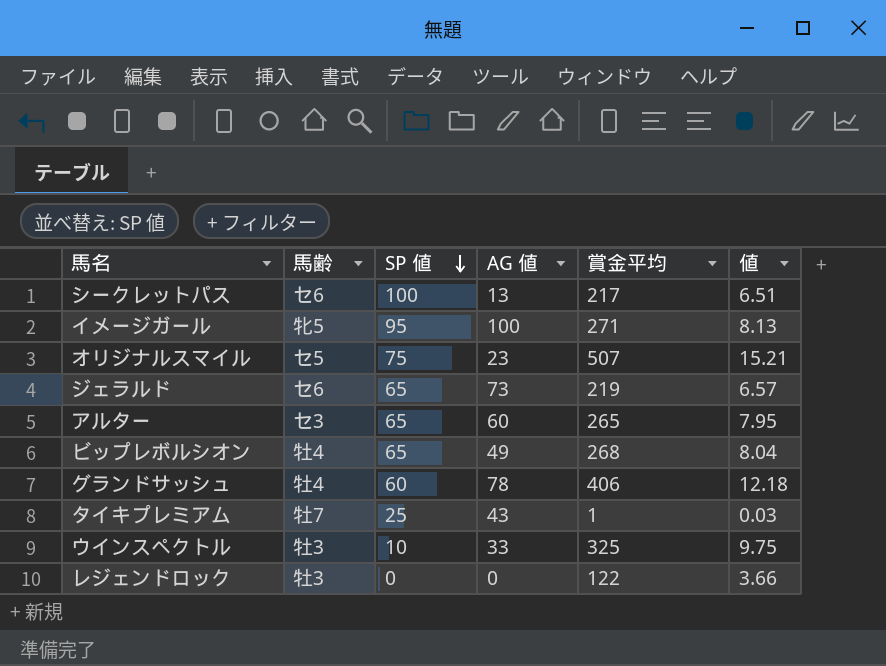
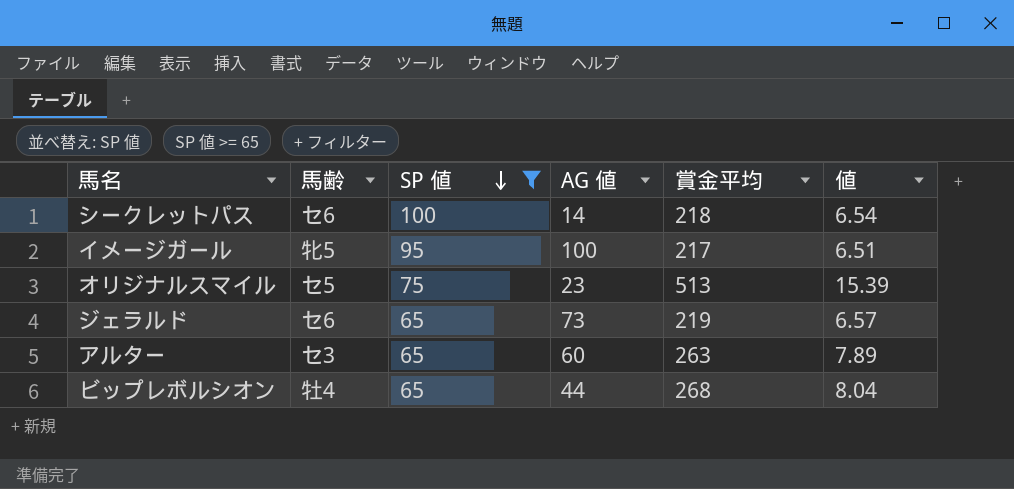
filter: none -> SP 値 >= 65
シークレットパス | AG 値: 13 -> 14
シークレットパス | 賞金平均: 217 -> 218
シークレットパス | 値: 6.51 -> 6.54
イメージガール | 賞金平均: 271 -> 217
イメージガール | 値: 8.13 -> 6.51
オリジナルスマイル | 賞金平均: 507 -> 513
オリジナルスマイル | 値: 15.21 -> 15.39
アルター | 賞金平均: 265 -> 263
アルター | 値: 7.95 -> 7.89
ビップレボルシオン | AG 値: 49 -> 44

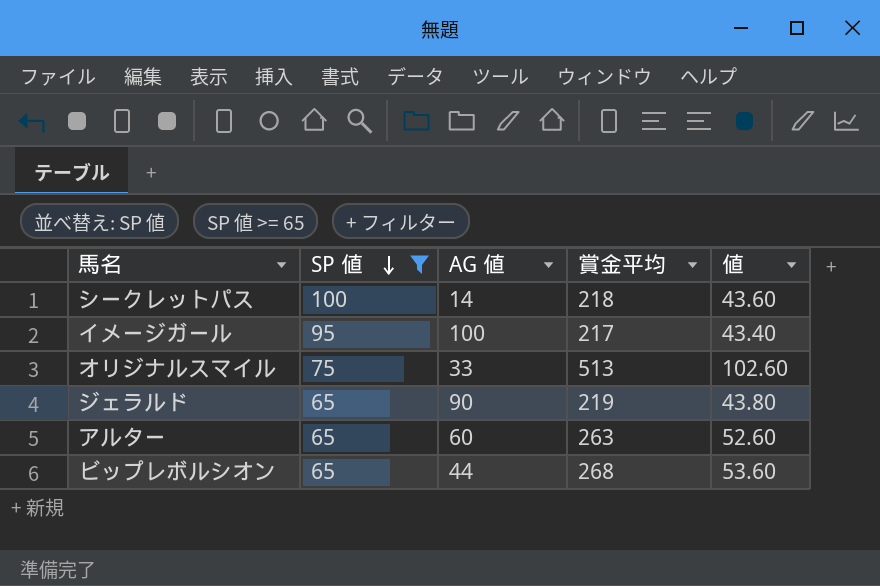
column 馬齢 | position: 2 -> none
column 値 | formula: [賞金平均] * 0.03 -> [賞金平均] * 0.2
オリジナルスマイル | AG 値: 23 -> 33
ジェラルド | AG 値: 73 -> 90

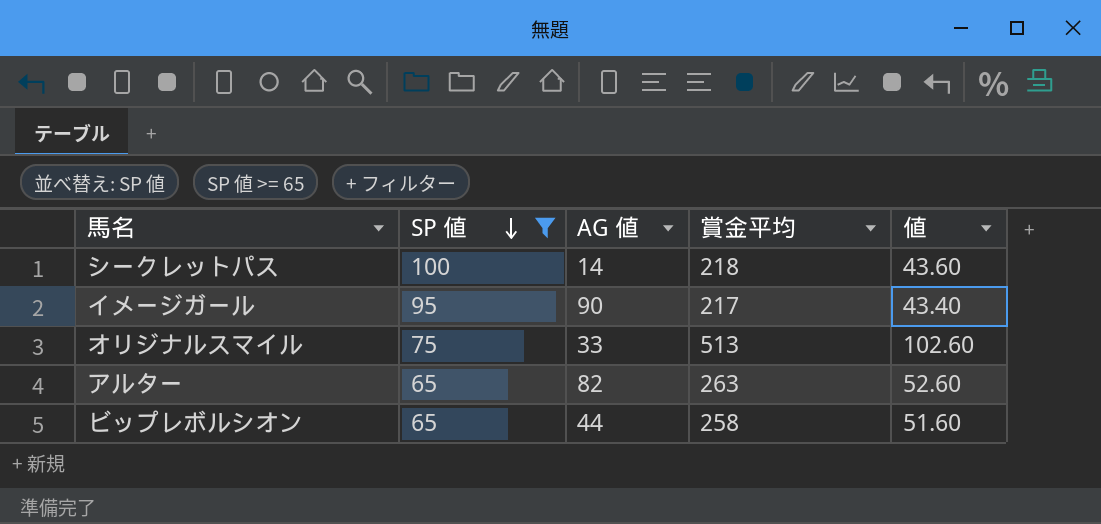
row ジェラルド: 65 | 90 | 219 | 43.80 -> none
イメージガール | AG 値: 100 -> 90
アルター | AG 値: 60 -> 82
ビップレボルシオン | 賞金平均: 268 -> 258
ビップレボルシオン | 値: 53.60 -> 51.60

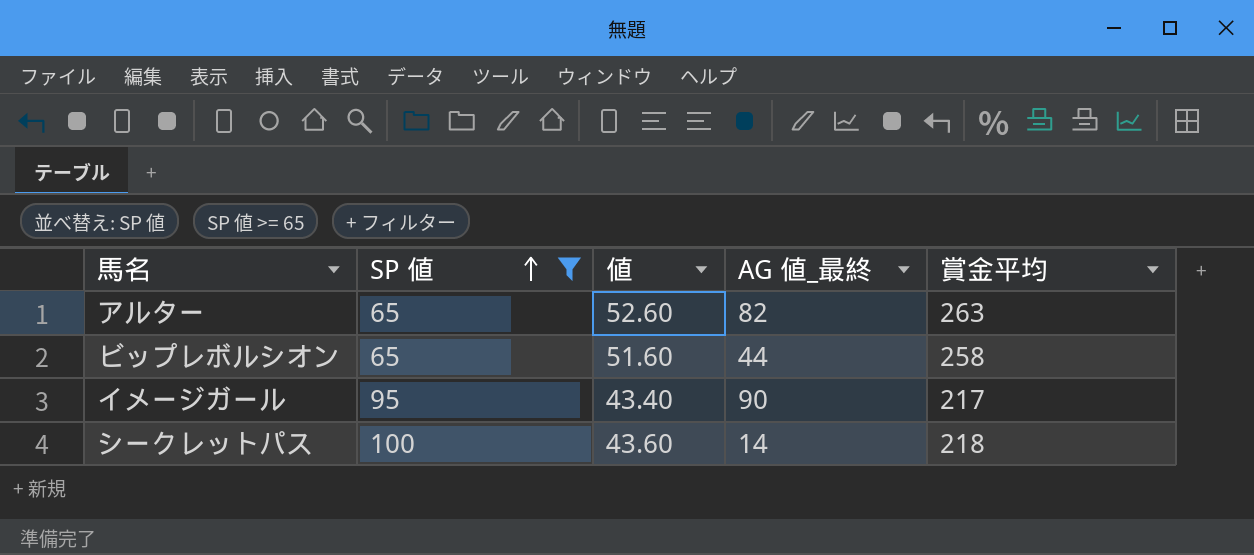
row order: SP 値 descending -> SP 値 ascending
column 値 | position: 5 -> 3
column name: AG 値 -> AG 値_最終
row オリジナルスマイル: 75 | 33 | 513 | 102.60 -> none

